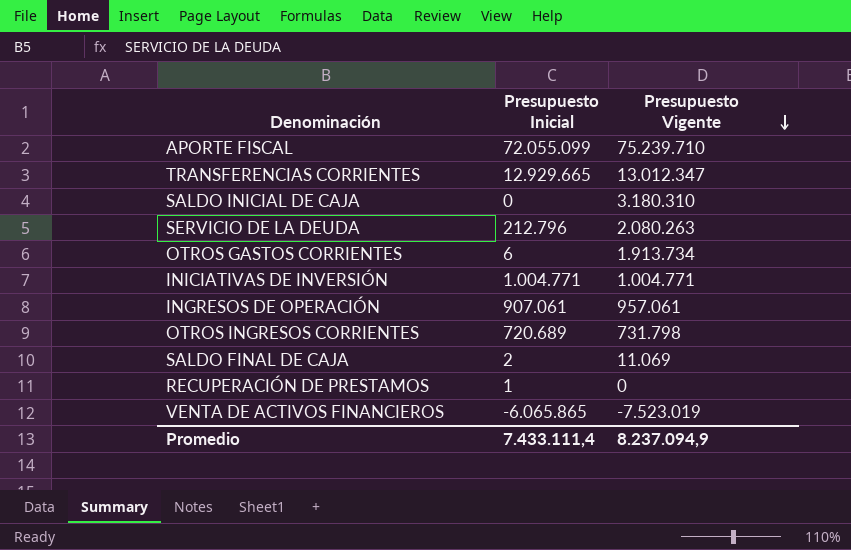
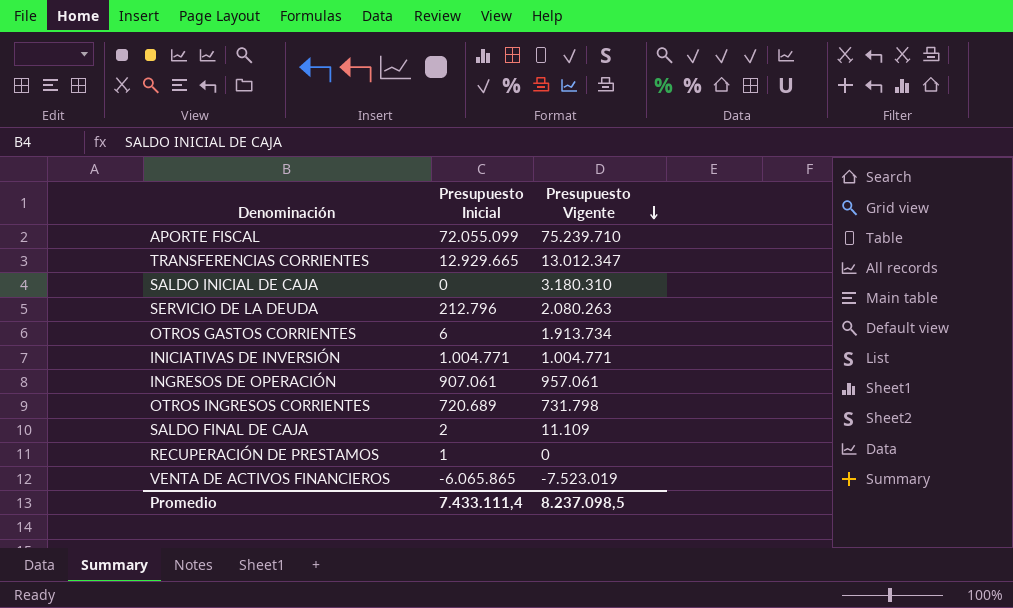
SALDO FINAL DE CAJA | Presupuesto Vigente: 11.069 -> 11.109
Promedio | Presupuesto Vigente: 8.237.094,9 -> 8.237.098,5

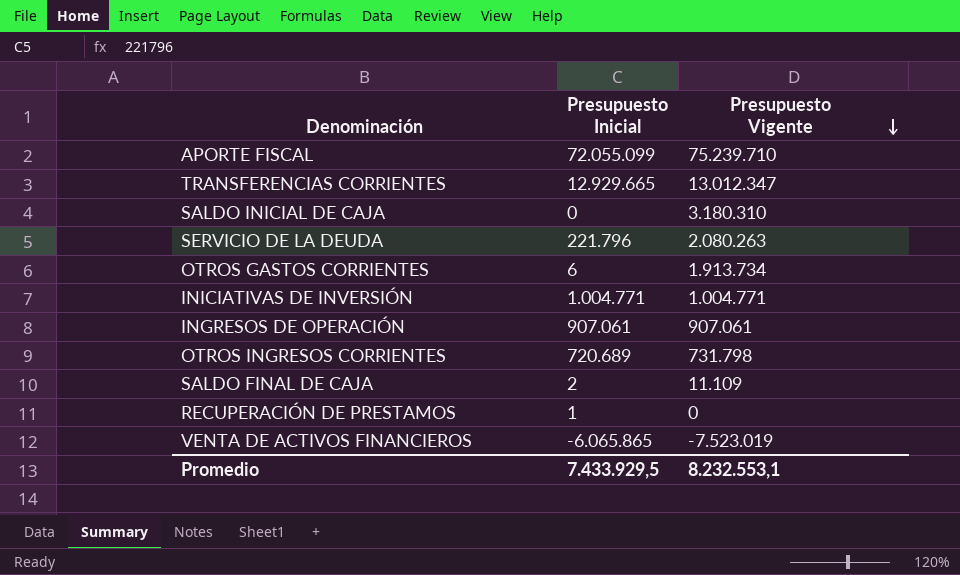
SERVICIO DE LA DEUDA | Presupuesto Inicial: 212.796 -> 221.796
INGRESOS DE OPERACIÓN | Presupuesto Vigente: 957.061 -> 907.061
Promedio | Presupuesto Inicial: 7.433.111,4 -> 7.433.929,5
Promedio | Presupuesto Vigente: 8.237.098,5 -> 8.232.553,1

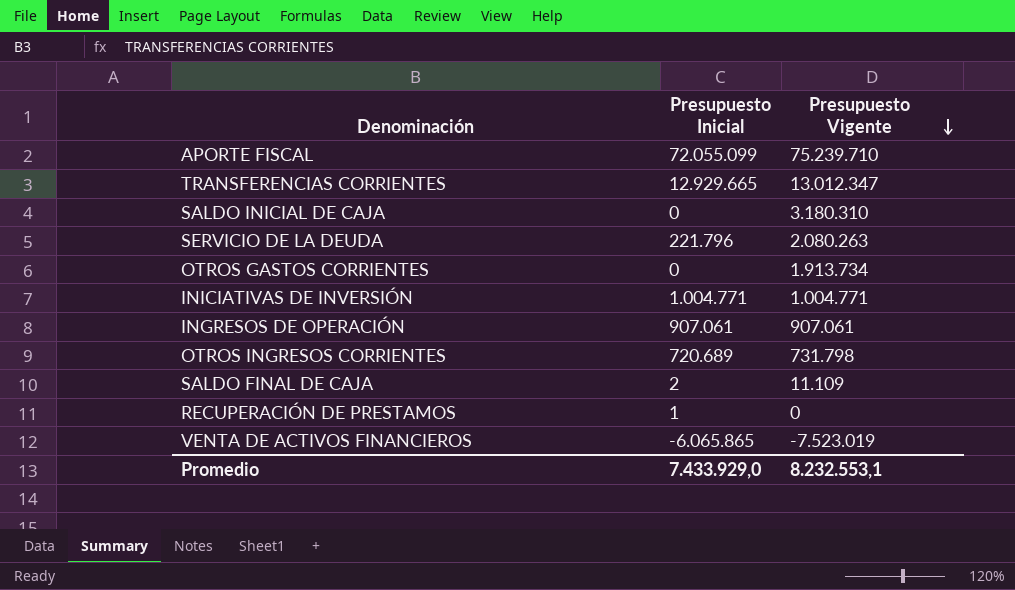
OTROS GASTOS CORRIENTES | Presupuesto Inicial: 6 -> 0
Promedio | Presupuesto Inicial: 7.433.929,5 -> 7.433.929,0

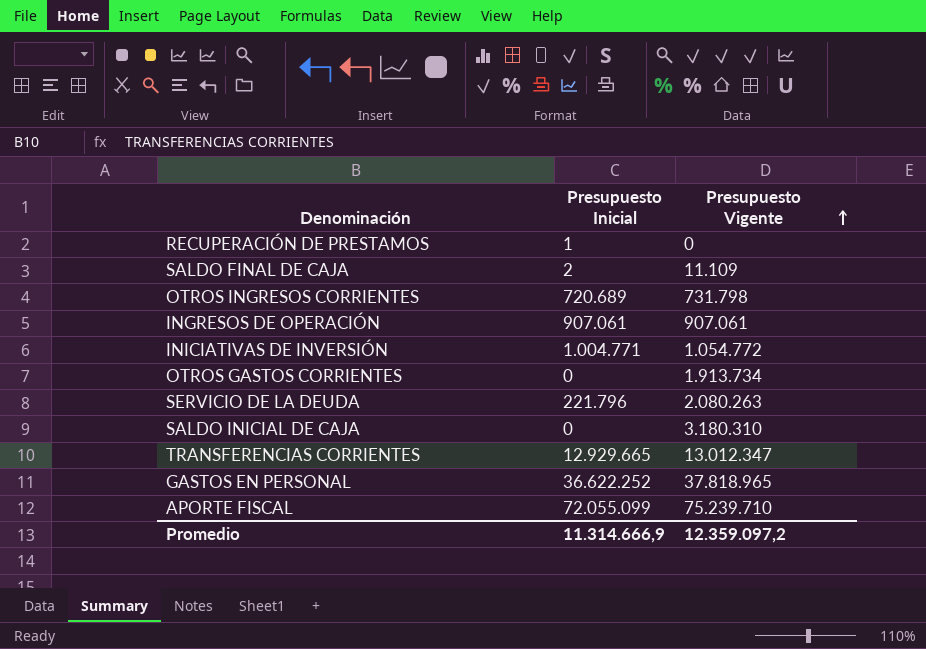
row order: Presupuesto Vigente descending -> Presupuesto Vigente ascending
row VENTA DE ACTIVOS FINANCIEROS: -6.065.865 | -7.523.019 -> none
INICIATIVAS DE INVERSIÓN | Presupuesto Vigente: 1.004.771 -> 1.054.772
row GASTOS EN PERSONAL: none -> 36.622.252 | 37.818.965
Promedio | Presupuesto Inicial: 7.433.929,0 -> 11.314.666,9
Promedio | Presupuesto Vigente: 8.232.553,1 -> 12.359.097,2

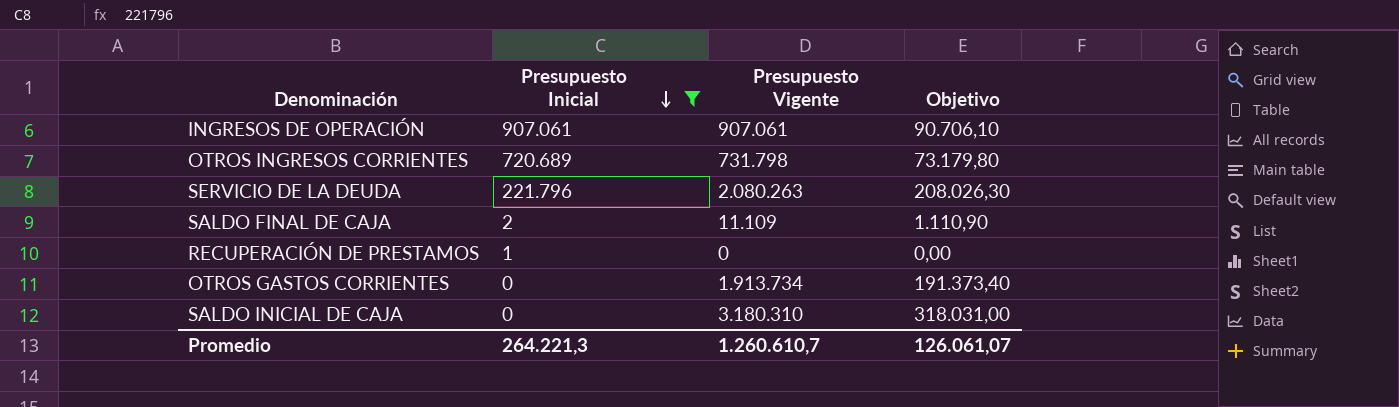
filter: none -> Presupuesto Inicial <= 907.061
row order: Presupuesto Vigente ascending -> Presupuesto Inicial descending
column Objetivo | formula: none -> [Presupuesto Vigente] * 0,1
Promedio | Presupuesto Inicial: 11.314.666,9 -> 264.221,3
Promedio | Presupuesto Vigente: 12.359.097,2 -> 1.260.610,7

